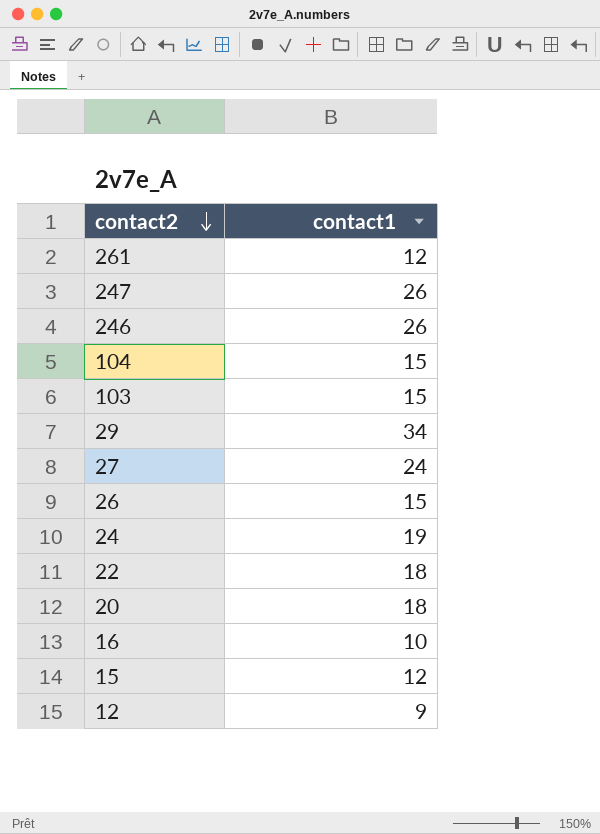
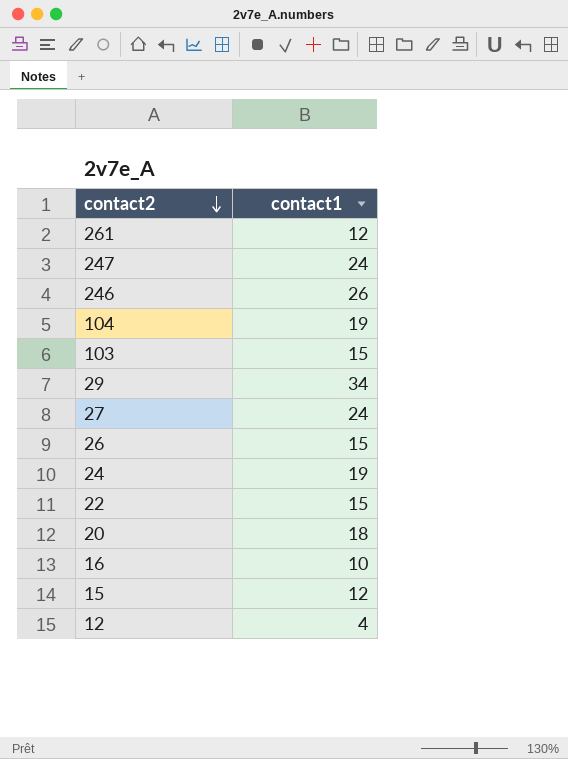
247 | contact1: 26 -> 24
104 | contact1: 15 -> 19
22 | contact1: 18 -> 15
12 | contact1: 9 -> 4

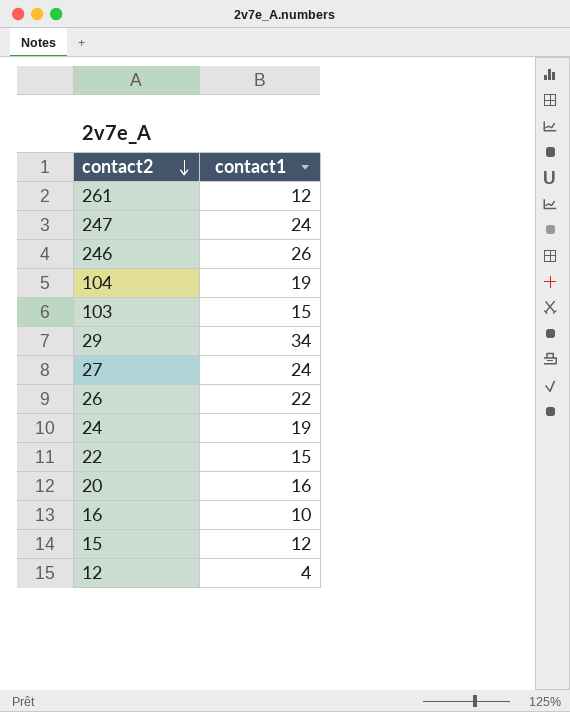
26 | contact1: 15 -> 22
20 | contact1: 18 -> 16

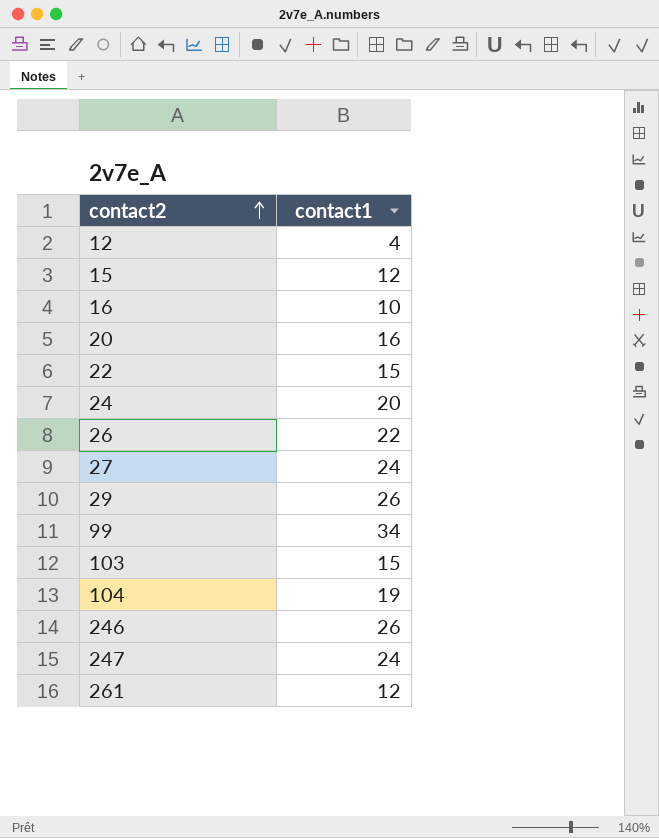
row order: contact2 descending -> contact2 ascending
24 | contact1: 19 -> 20
29 | contact1: 34 -> 26
row 99: none -> 34

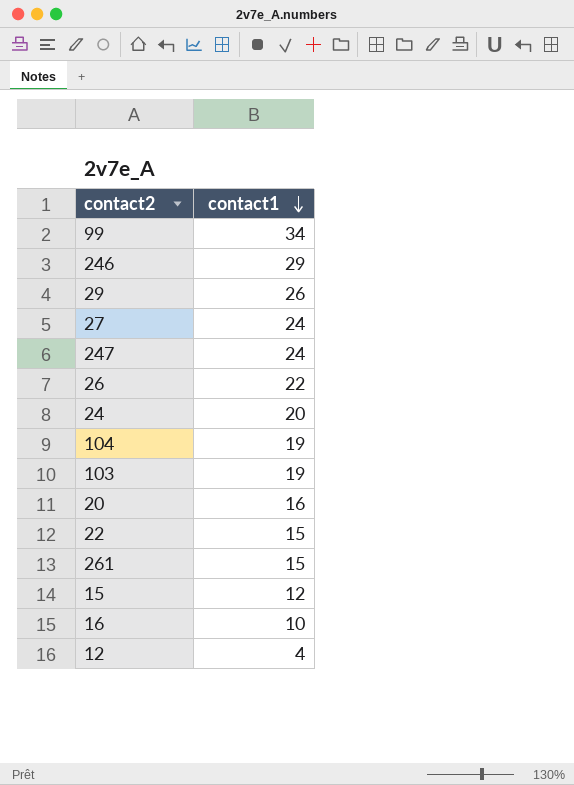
row order: contact2 ascending -> contact1 descending
246 | contact1: 26 -> 29
103 | contact1: 15 -> 19
261 | contact1: 12 -> 15

